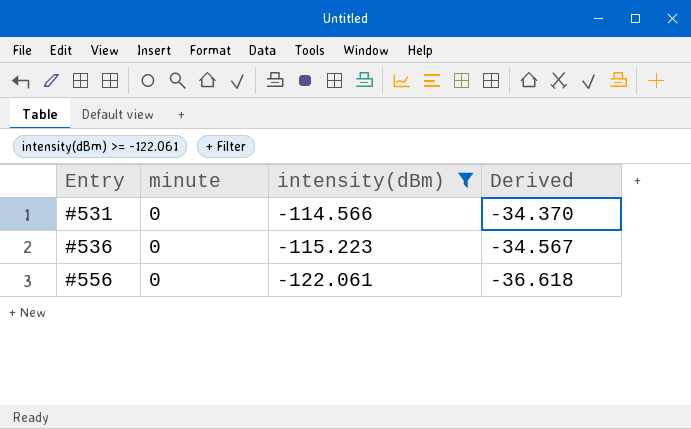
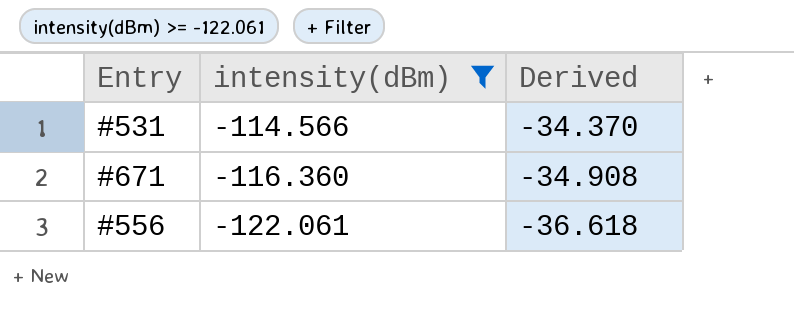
column minute | position: 2 -> none
row #536: 0 | -115.223 | -34.567 -> none
row #671: none -> -116.360 | -34.908

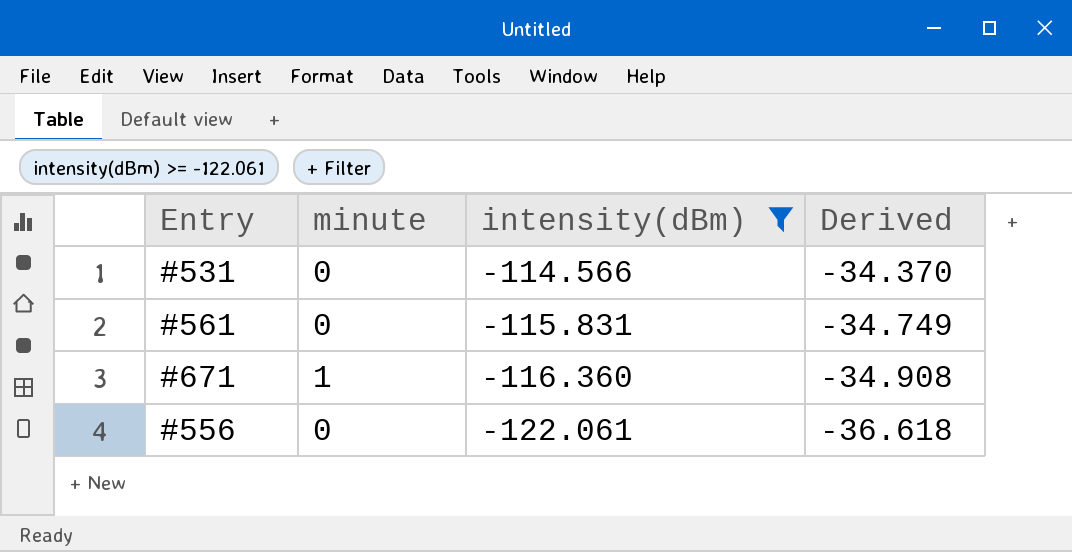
column minute | position: none -> 2
row #561: none -> 0 | -115.831 | -34.749

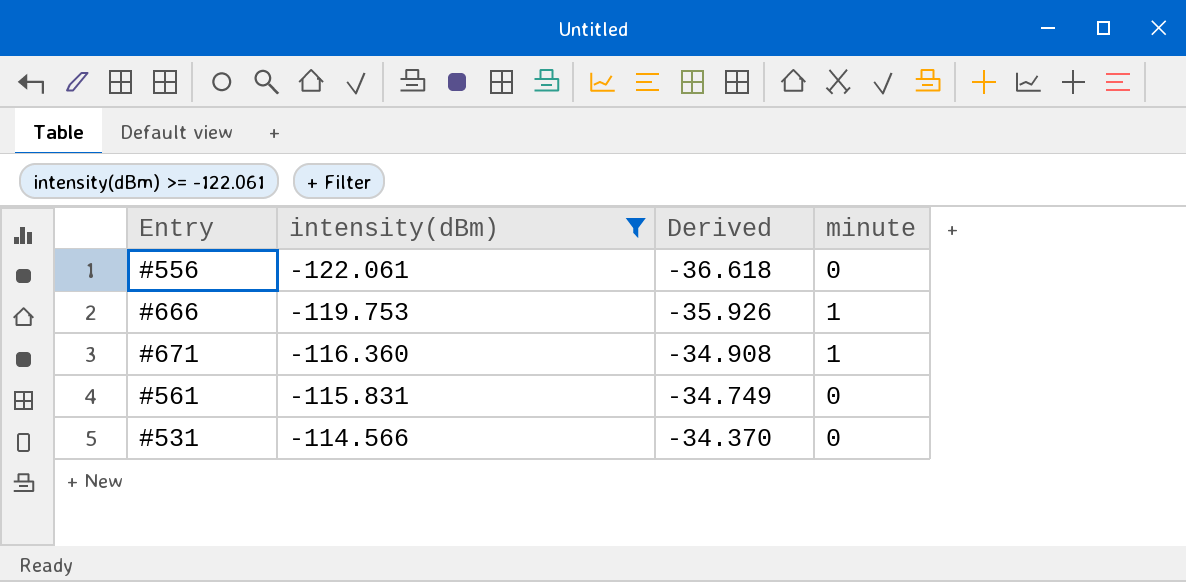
row order: intensity(dBm) descending -> intensity(dBm) ascending
column minute | position: 2 -> 4
row #666: none -> -119.753 | -35.926 | 1

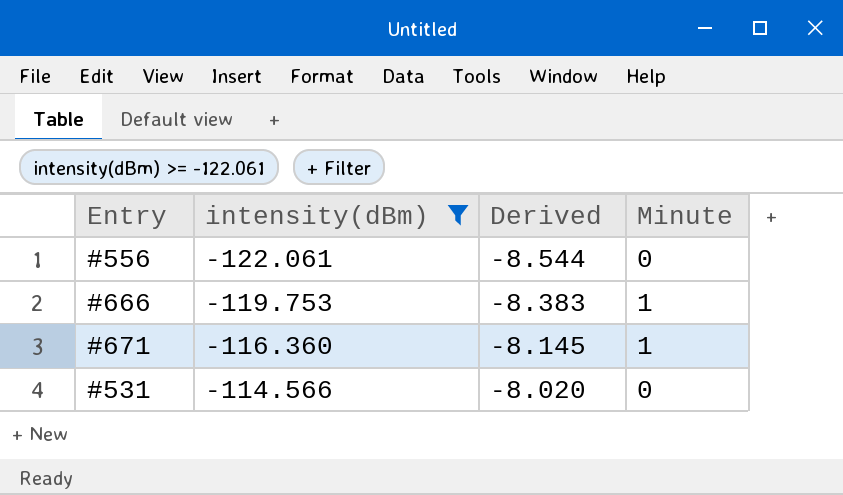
column Derived | formula: [intensity(dBm)] * 0.3 -> [intensity(dBm)] * 0.07
column name: minute -> Minute
row #561: -115.831 | -34.749 | 0 -> none

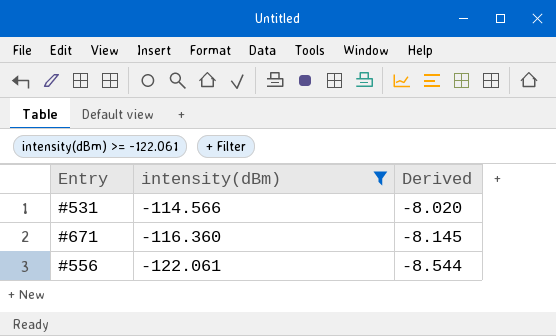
row order: intensity(dBm) ascending -> intensity(dBm) descending
column Minute | position: 4 -> none
row #666: -119.753 | -8.383 | 1 -> none

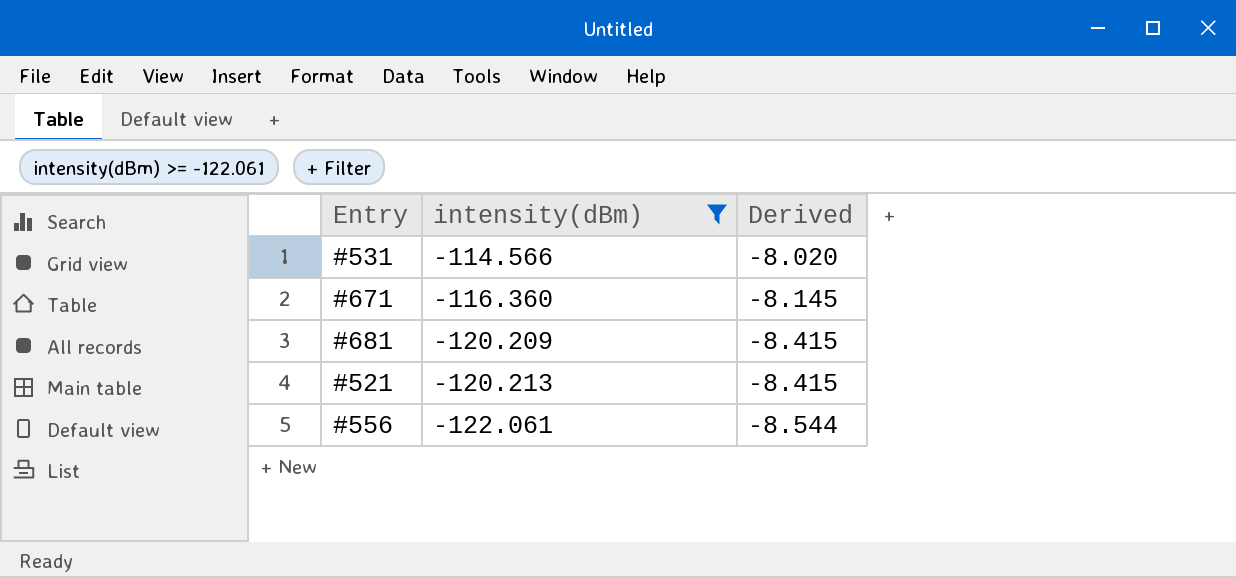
row #681: none -> -120.209 | -8.415
row #521: none -> -120.213 | -8.415

